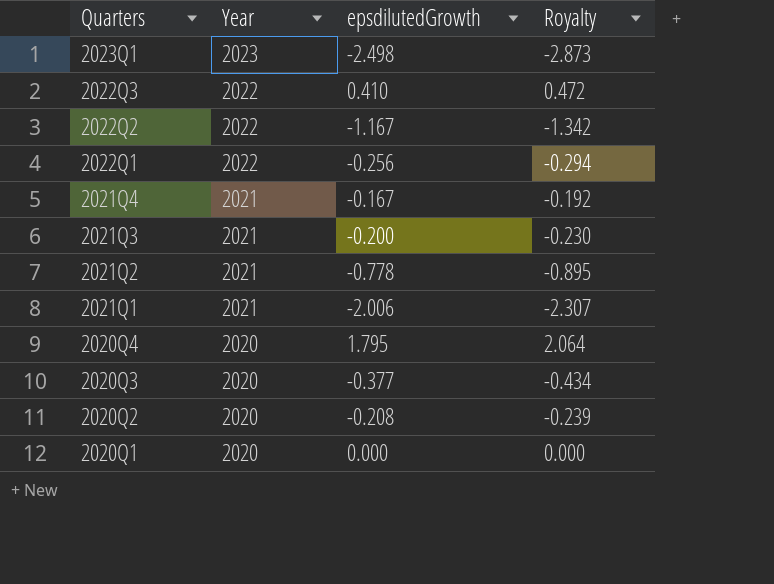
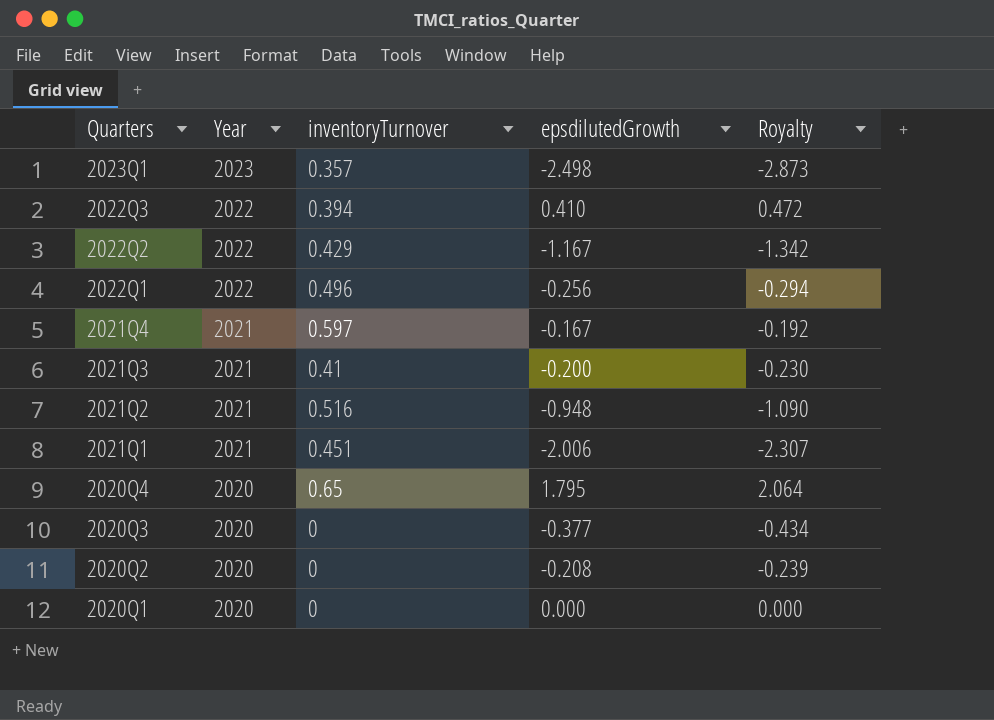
column inventoryTurnover | position: none -> 3
2021Q2 | epsdilutedGrowth: -0.778 -> -0.948
2021Q2 | Royalty: -0.895 -> -1.090

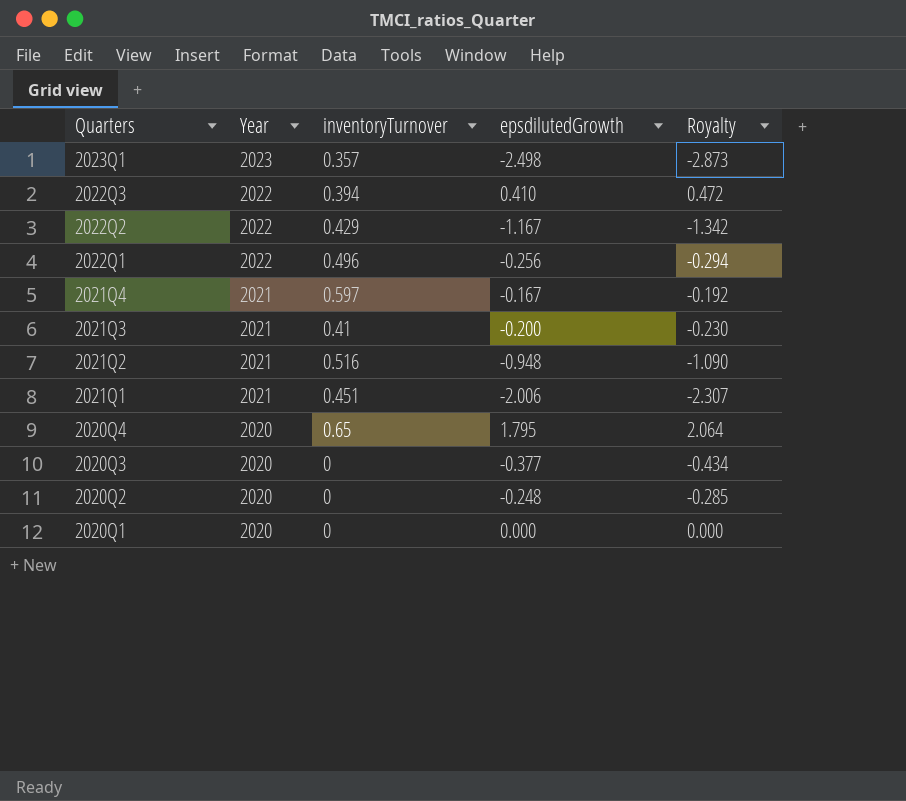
2020Q2 | epsdilutedGrowth: -0.208 -> -0.248
2020Q2 | Royalty: -0.239 -> -0.285

